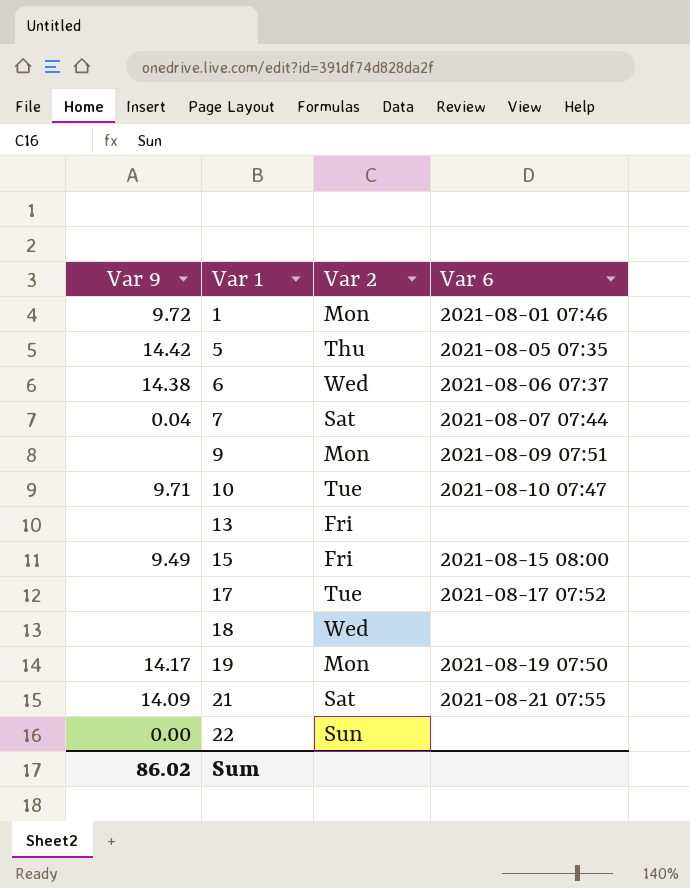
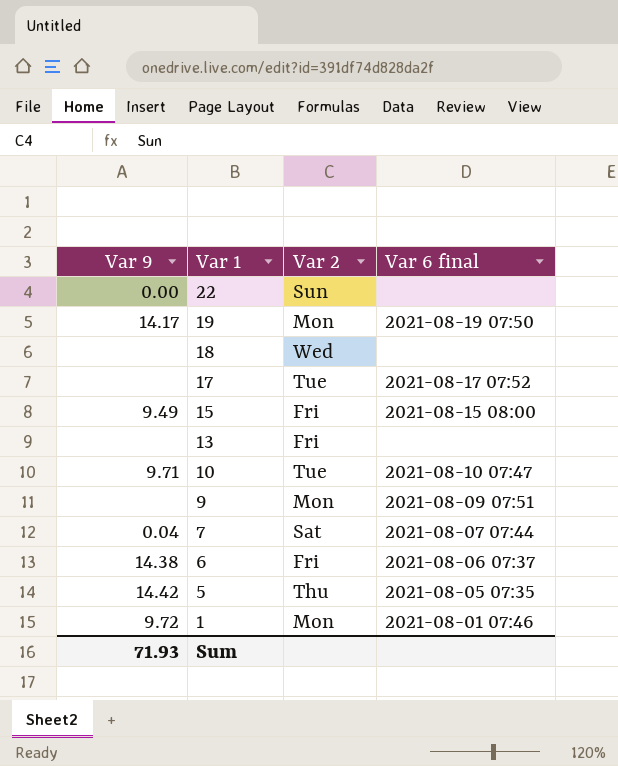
row order: Var 1 ascending -> Var 1 descending
column name: Var 6 -> Var 6 final
row 21: 14.09 | Sat | 2021-08-21 07:55 -> none
6 | Var 2: Wed -> Fri
Sum | Var 9: 86.02 -> 71.93

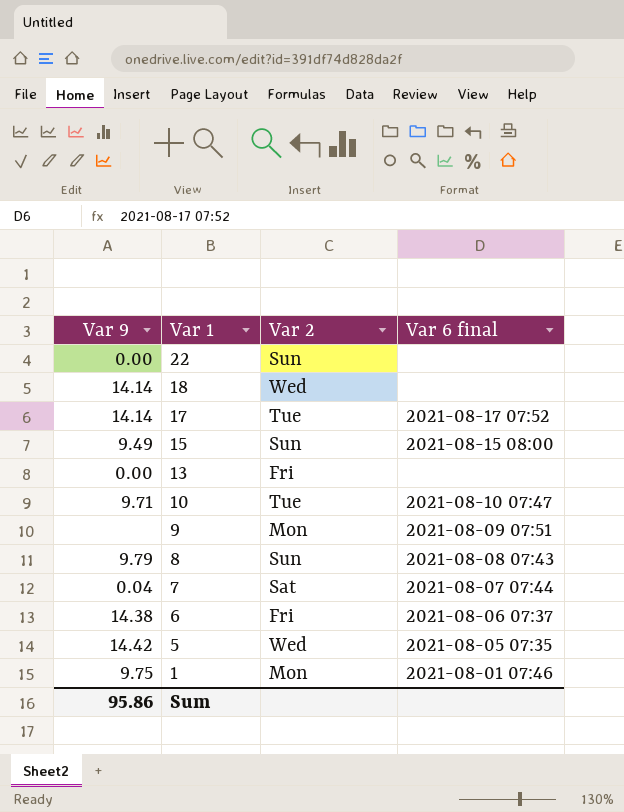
row 19: 14.17 | Mon | 2021-08-19 07:50 -> none
18 | Var 9: none -> 14.14
17 | Var 9: none -> 14.14
15 | Var 2: Fri -> Sun
13 | Var 9: none -> 0.00
row 8: none -> 9.79 | Sun | 2021-08-08 07:43
5 | Var 2: Thu -> Wed
1 | Var 9: 9.72 -> 9.75
Sum | Var 9: 71.93 -> 95.86

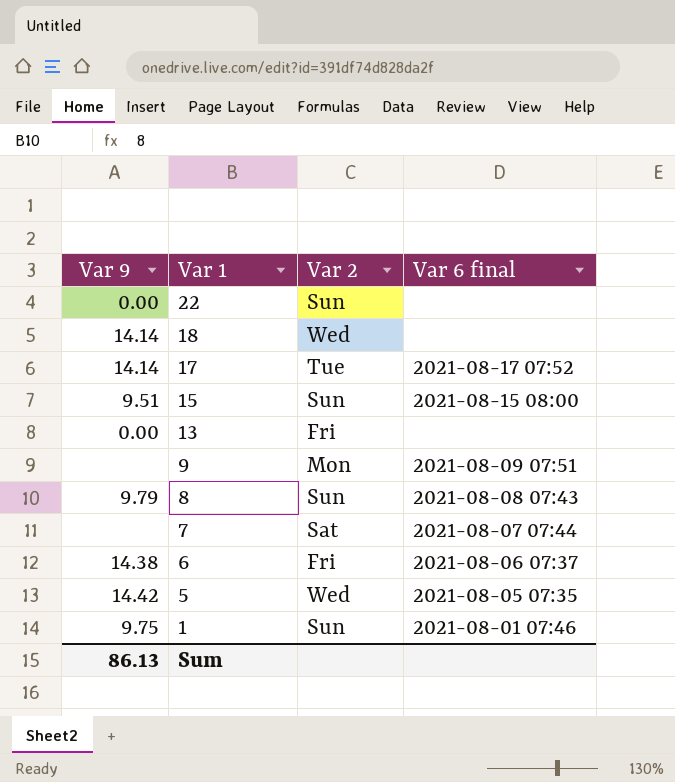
row 10: 9.71 | Tue | 2021-08-10 07:47 -> none
15 | Var 9: 9.49 -> 9.51
7 | Var 9: 0.04 -> none
1 | Var 2: Mon -> Sun
Sum | Var 9: 95.86 -> 86.13

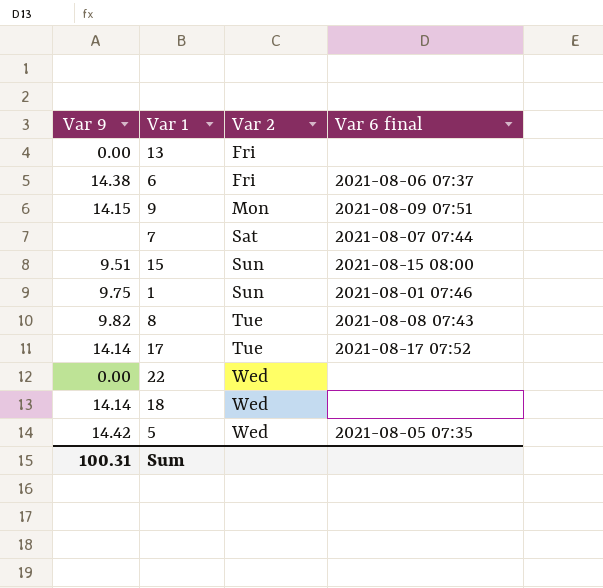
row order: Var 1 descending -> Var 2 ascending
9 | Var 9: none -> 14.15
8 | Var 9: 9.79 -> 9.82
8 | Var 2: Sun -> Tue
22 | Var 2: Sun -> Wed
Sum | Var 9: 86.13 -> 100.31

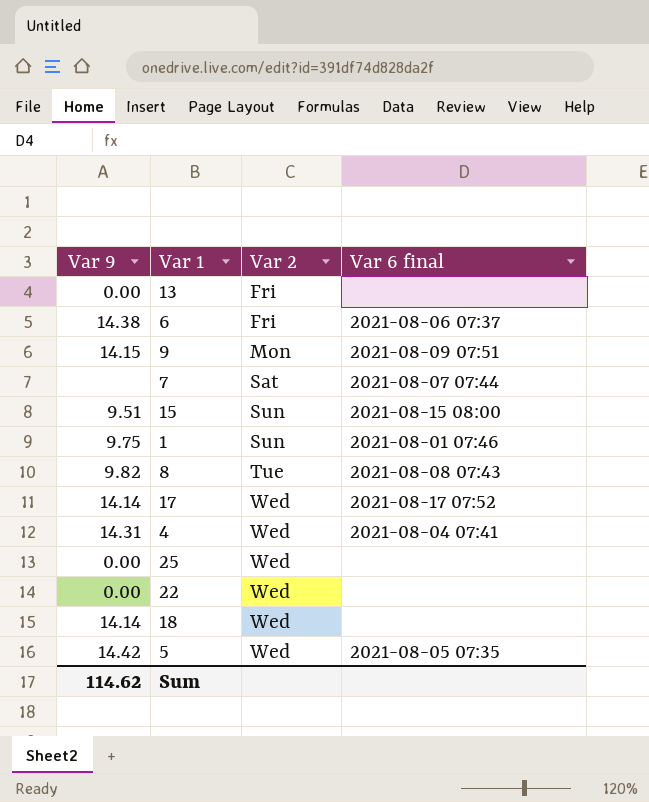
17 | Var 2: Tue -> Wed
row 4: none -> 14.31 | Wed | 2021-08-04 07:41
row 25: none -> 0.00 | Wed | none
Sum | Var 9: 100.31 -> 114.62

